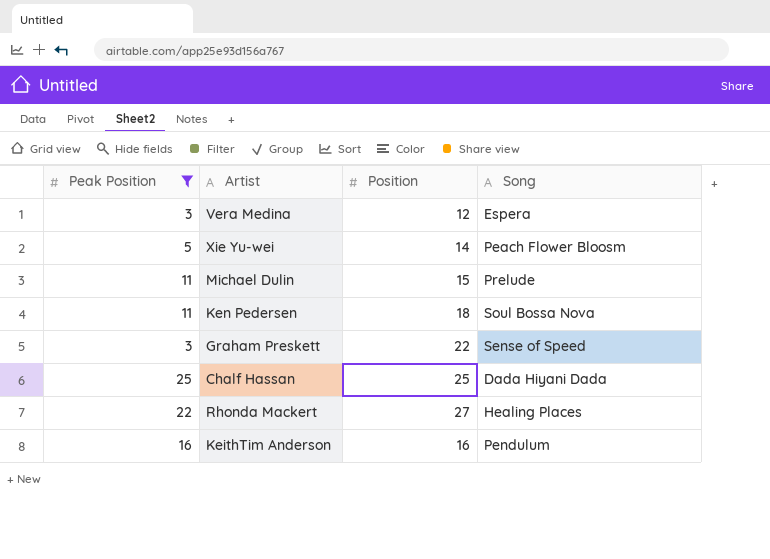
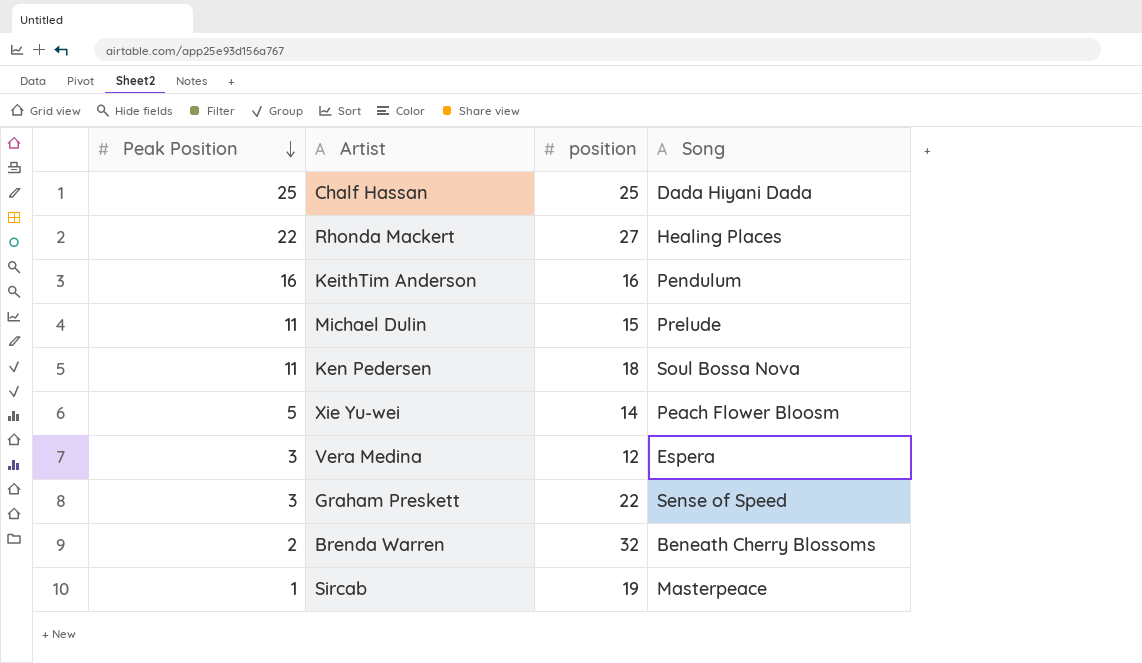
filter: Peak Position >= 3 -> none
row order: none -> Peak Position descending
column name: Position -> position

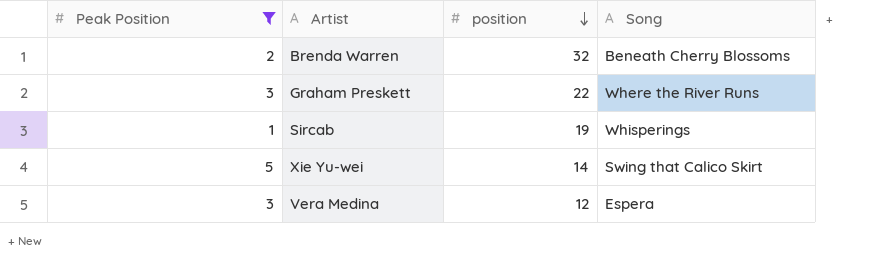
filter: none -> Peak Position <= 5
row order: Peak Position descending -> position descending
Graham Preskett | Song: Sense of Speed -> Where the River Runs
Sircab | Song: Masterpeace -> Whisperings
Xie Yu-wei | Song: Peach Flower Bloosm -> Swing that Calico Skirt

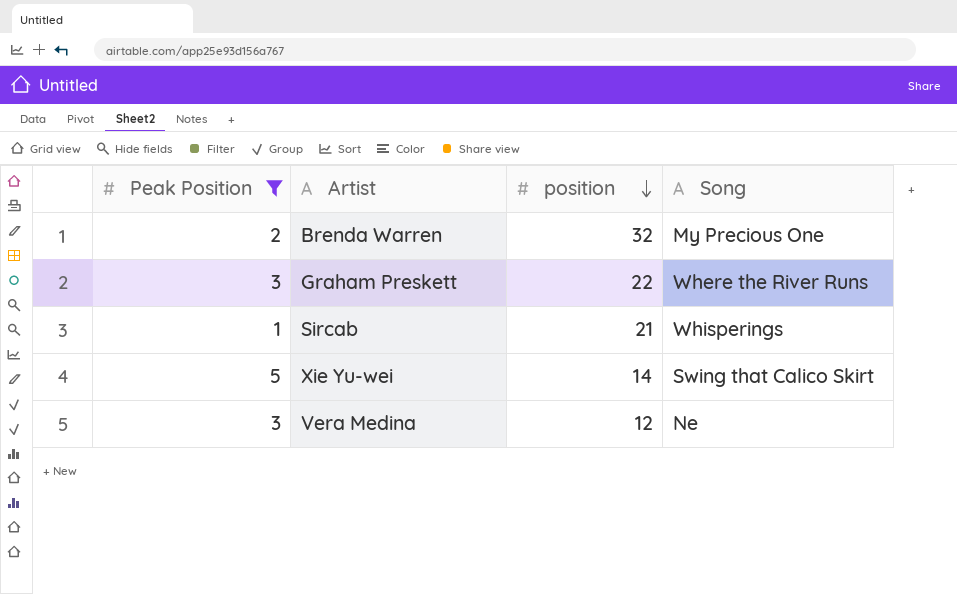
Brenda Warren | Song: Beneath Cherry Blossoms -> My Precious One
Sircab | position: 19 -> 21
Vera Medina | Song: Espera -> Ne

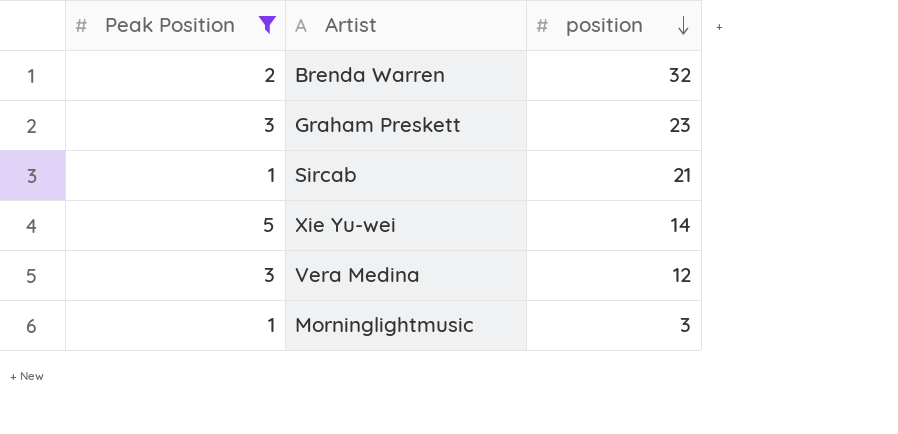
column Song | position: 4 -> none
Graham Preskett | position: 22 -> 23
row Morninglightmusic: none -> 1 | 3

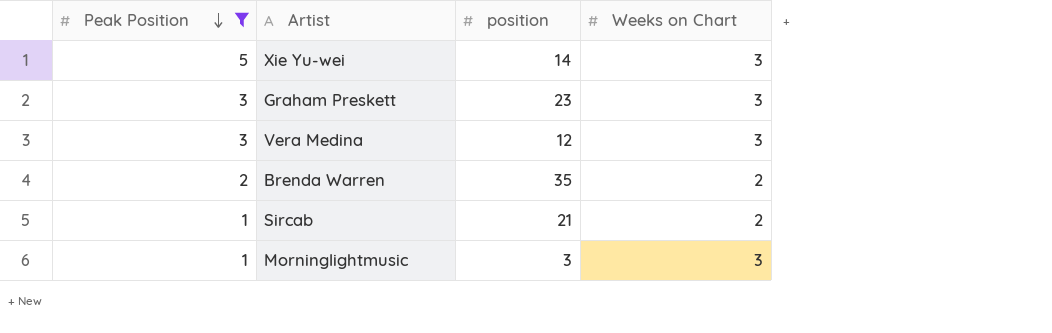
row order: position descending -> Peak Position descending
column Weeks on Chart | position: none -> 4
Brenda Warren | position: 32 -> 35

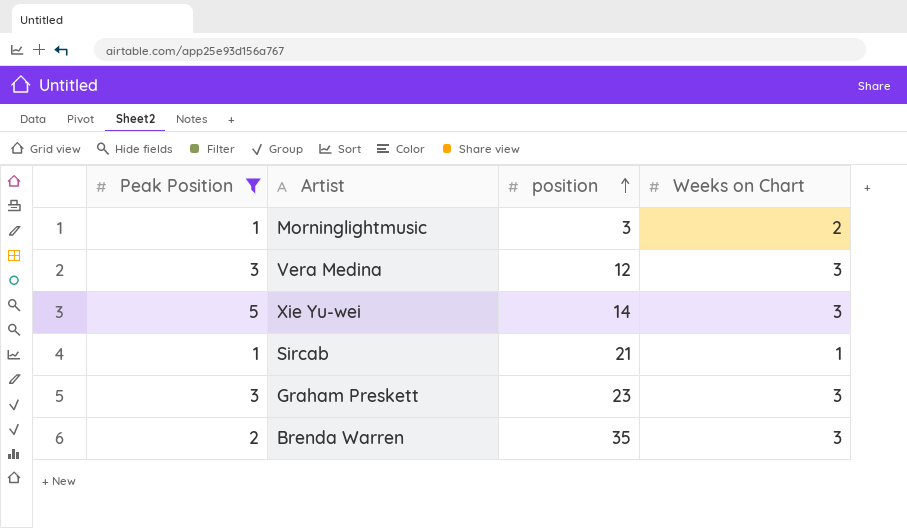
row order: Peak Position descending -> position ascending
Morninglightmusic | Weeks on Chart: 3 -> 2
Sircab | Weeks on Chart: 2 -> 1
Brenda Warren | Weeks on Chart: 2 -> 3

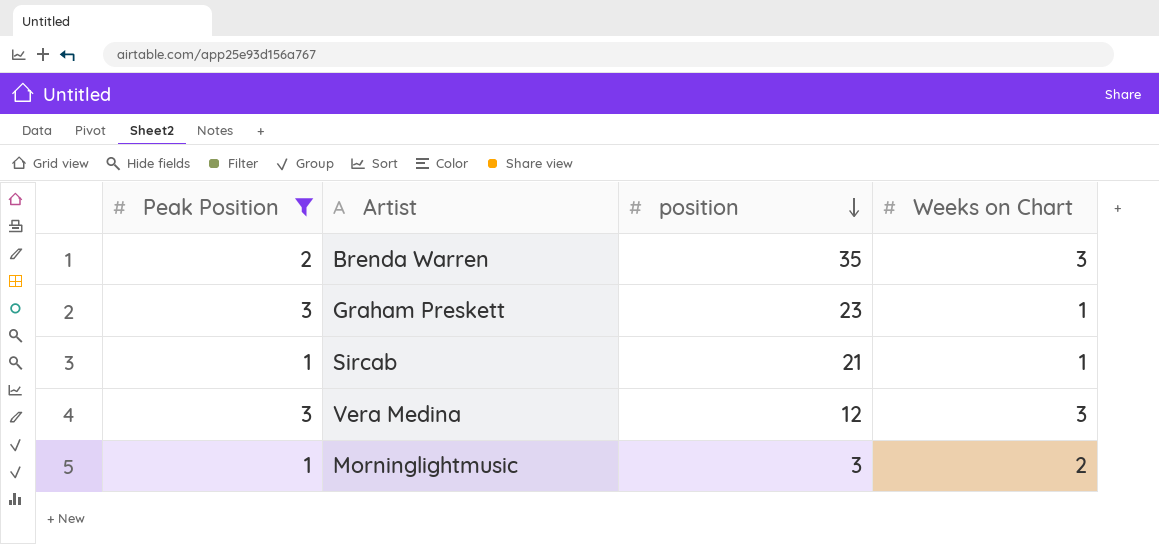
row order: position ascending -> position descending
row Xie Yu-wei: 5 | 14 | 3 -> none
Graham Preskett | Weeks on Chart: 3 -> 1

